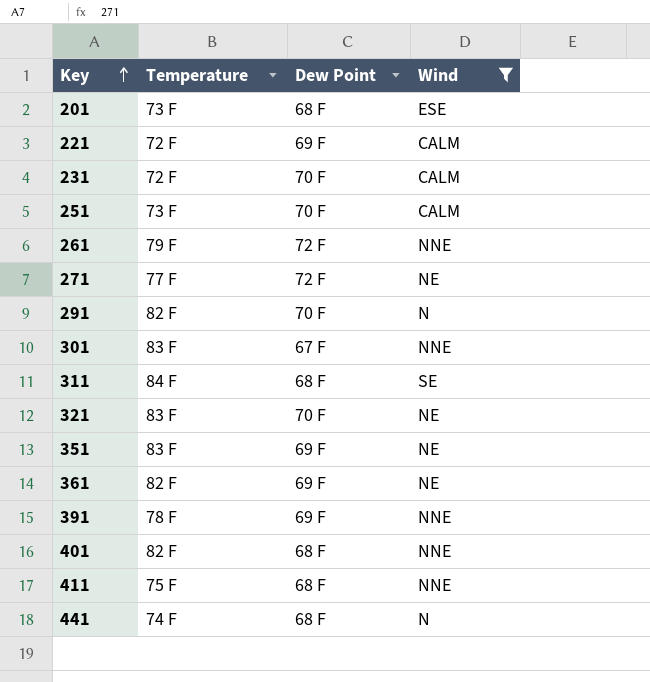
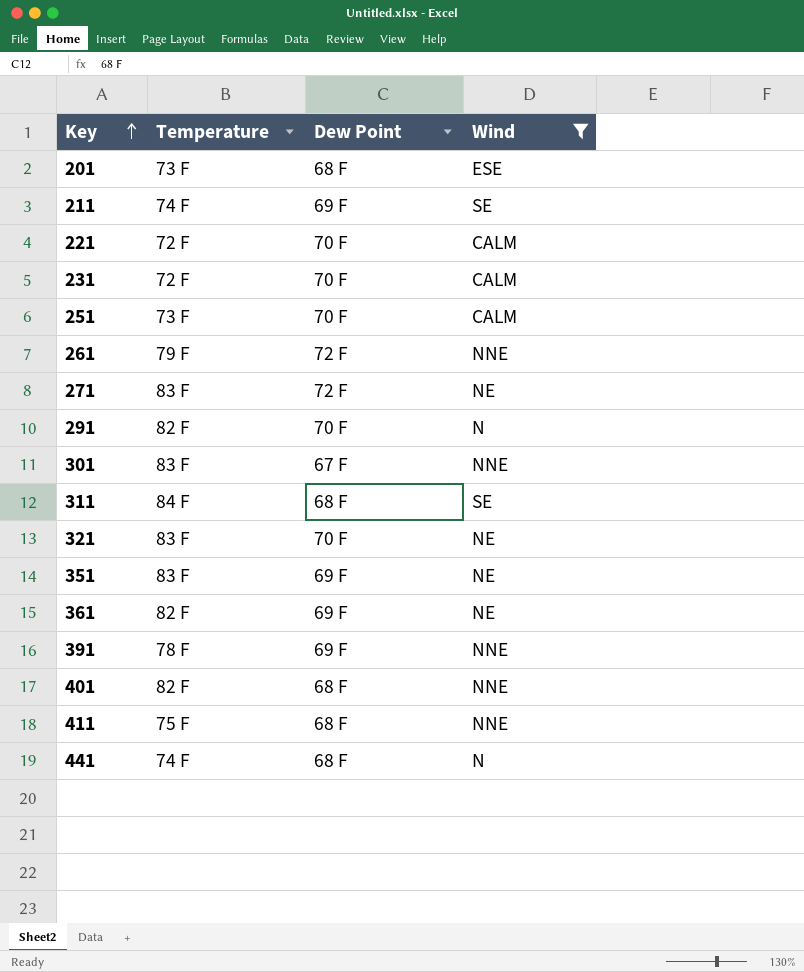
row 211: none -> 74 F | 69 F | SE
221 | Dew Point: 69 F -> 70 F
271 | Temperature: 77 F -> 83 F

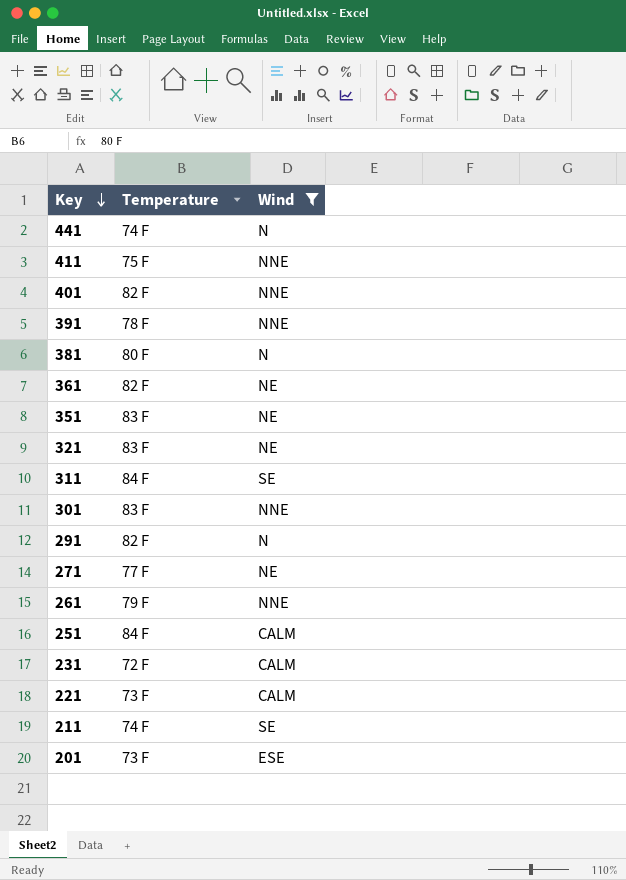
row order: Key ascending -> Key descending
column Dew Point | position: 3 -> none
row 381: none -> 80 F | N
271 | Temperature: 83 F -> 77 F
251 | Temperature: 73 F -> 84 F
221 | Temperature: 72 F -> 73 F

